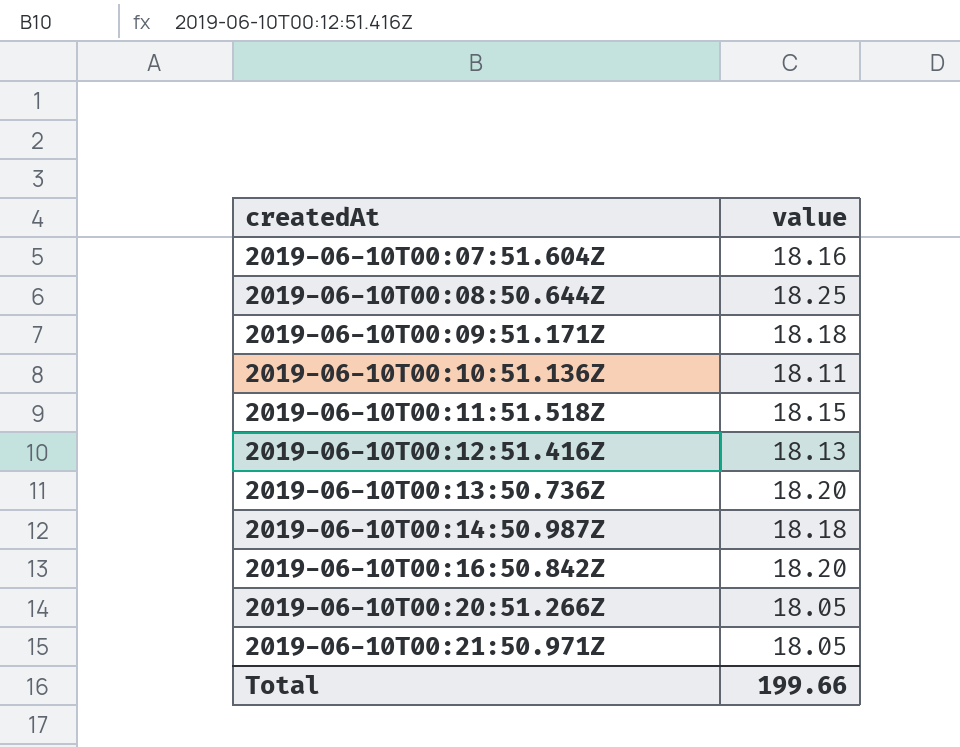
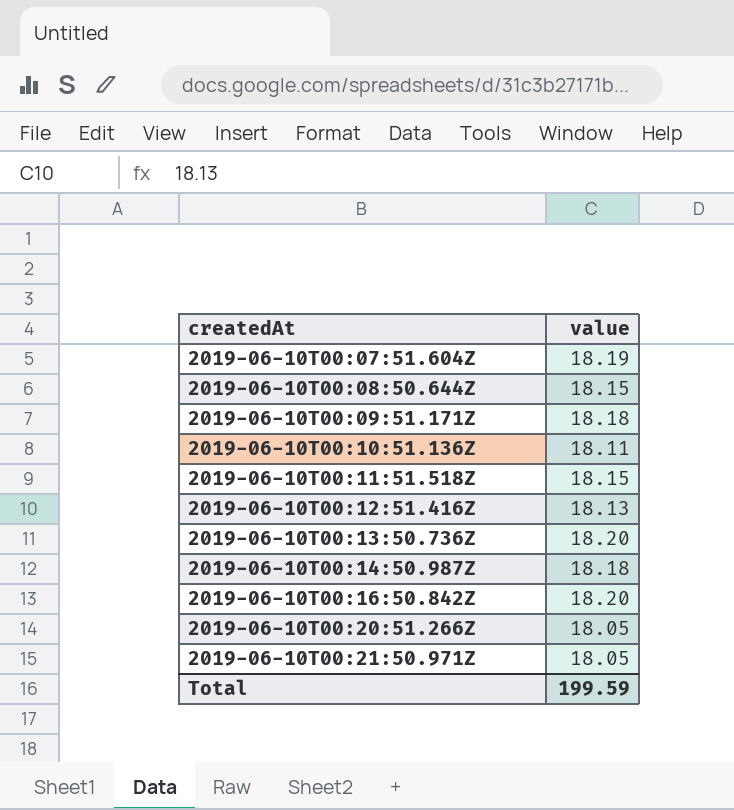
2019-06-10T00:07:51.604Z | value: 18.16 -> 18.19
2019-06-10T00:08:50.644Z | value: 18.25 -> 18.15
Total | value: 199.66 -> 199.59

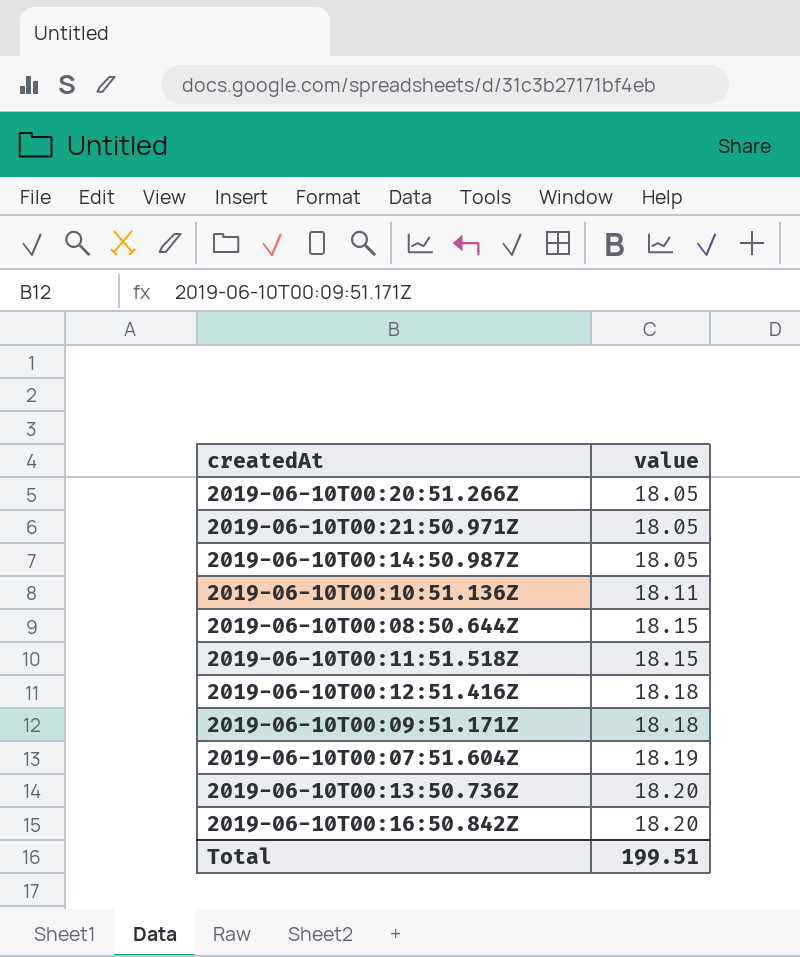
row order: createdAt ascending -> value ascending
2019-06-10T00:14:50.987Z | value: 18.18 -> 18.05
2019-06-10T00:12:51.416Z | value: 18.13 -> 18.18
Total | value: 199.59 -> 199.51

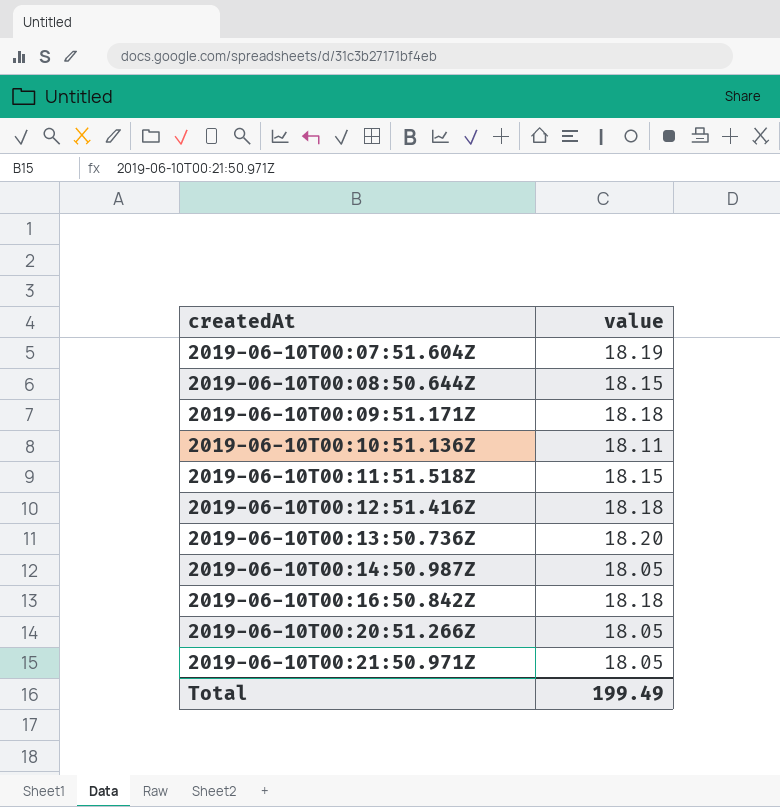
row order: value ascending -> createdAt ascending
2019-06-10T00:16:50.842Z | value: 18.20 -> 18.18
Total | value: 199.51 -> 199.49

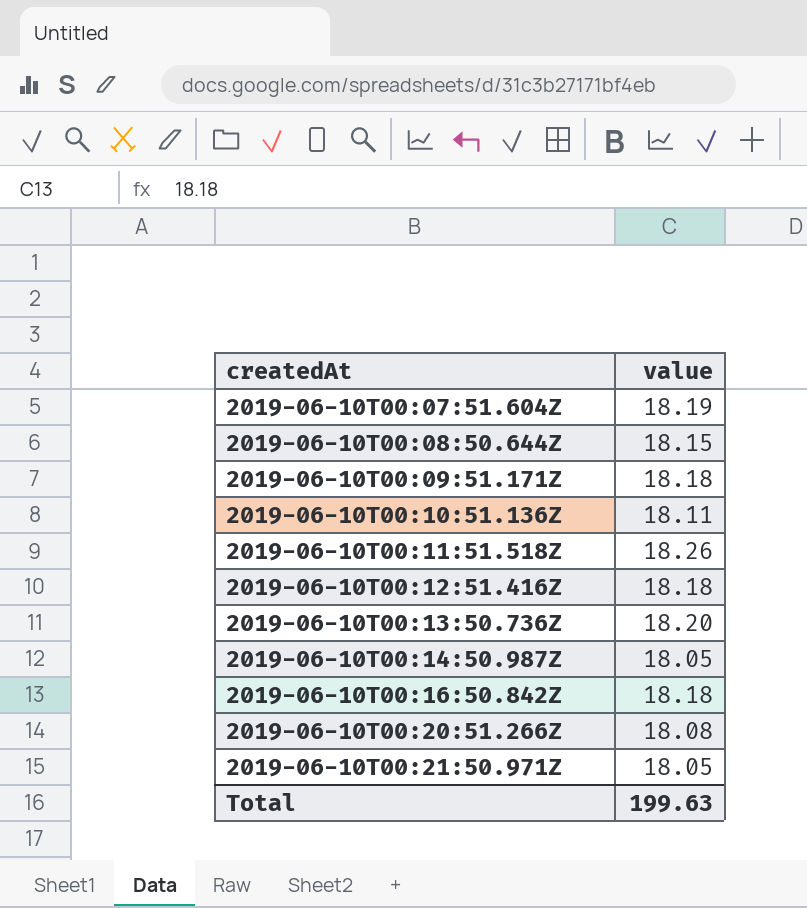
2019-06-10T00:11:51.518Z | value: 18.15 -> 18.26
2019-06-10T00:20:51.266Z | value: 18.05 -> 18.08
Total | value: 199.49 -> 199.63

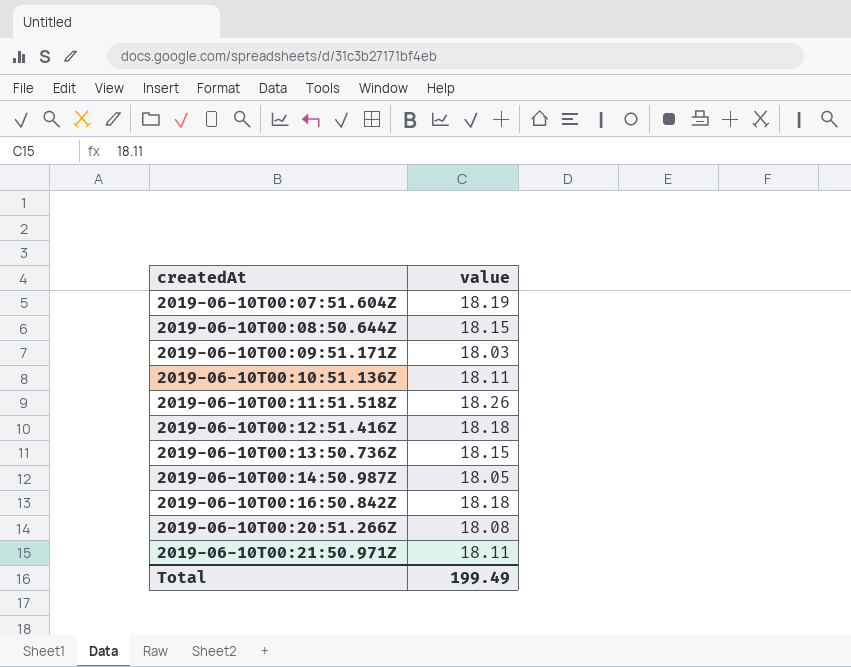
2019-06-10T00:09:51.171Z | value: 18.18 -> 18.03
2019-06-10T00:13:50.736Z | value: 18.20 -> 18.15
2019-06-10T00:21:50.971Z | value: 18.05 -> 18.11
Total | value: 199.63 -> 199.49

